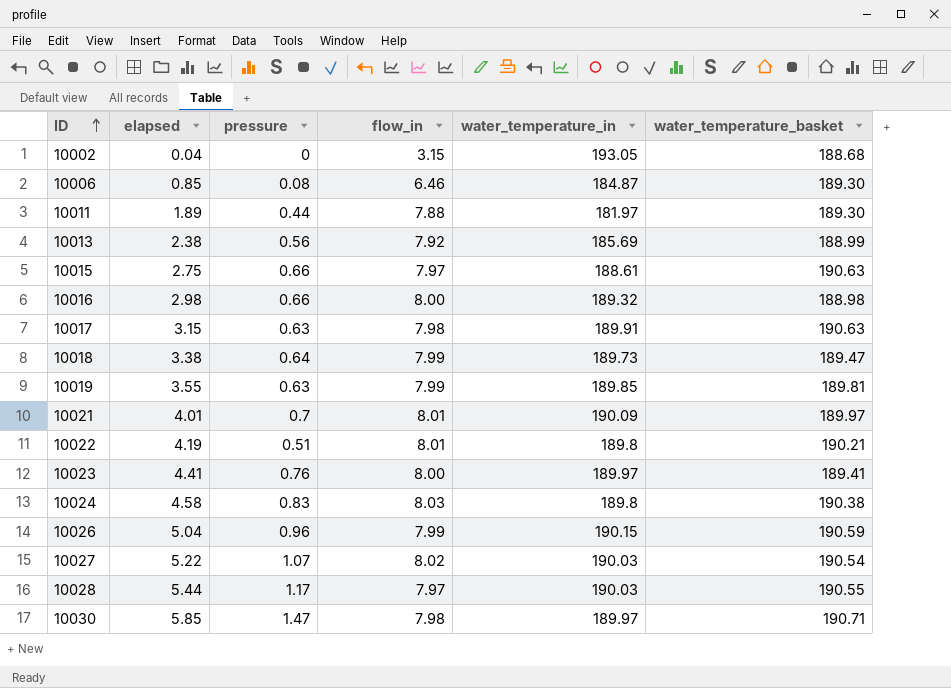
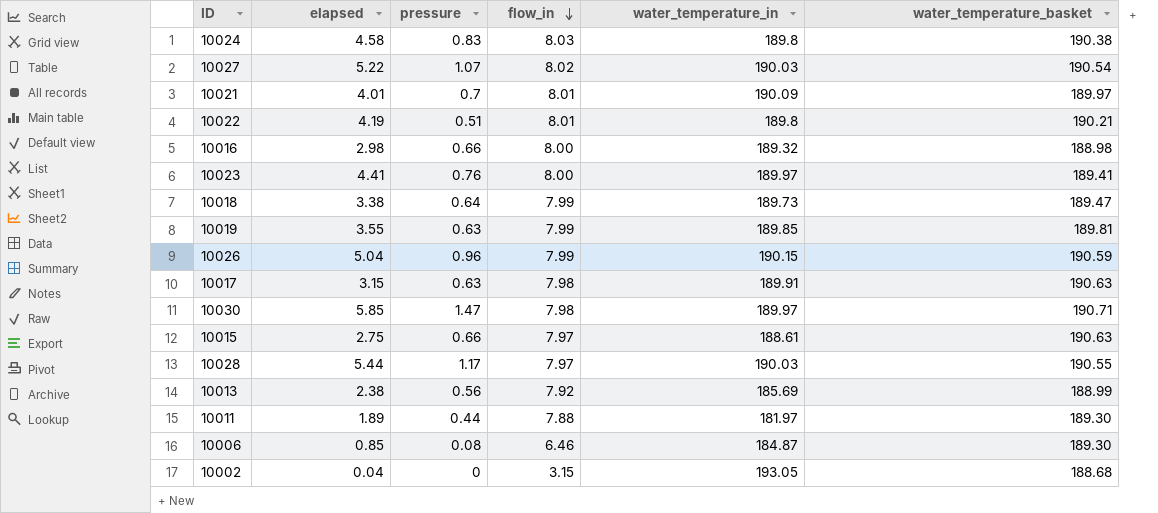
row order: ID ascending -> flow_in descending

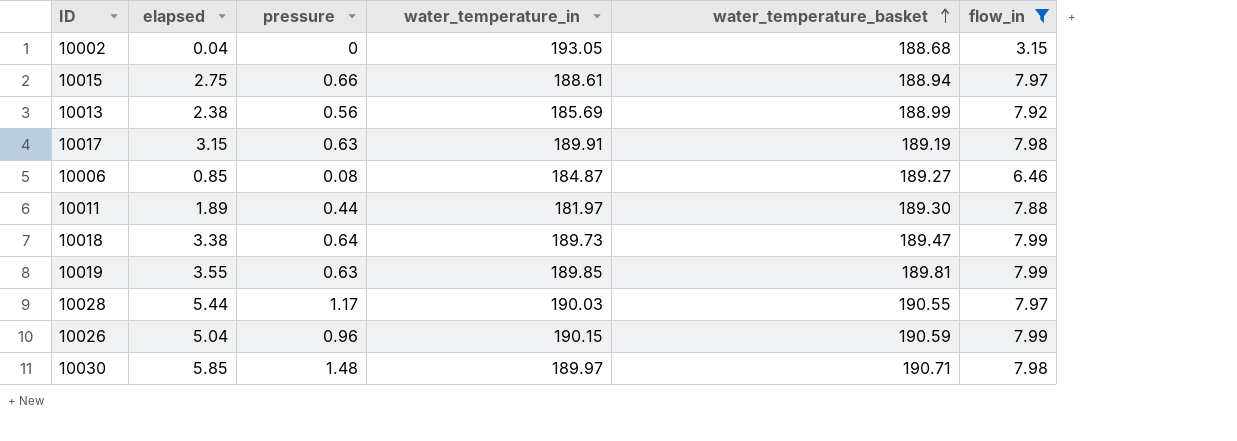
filter: none -> flow_in <= 7.99
row order: flow_in descending -> water_temperature_basket ascending
column flow_in | position: 4 -> 6
10015 | water_temperature_basket: 190.63 -> 188.94
10017 | water_temperature_basket: 190.63 -> 189.19
10006 | water_temperature_basket: 189.30 -> 189.27
10030 | pressure: 1.47 -> 1.48

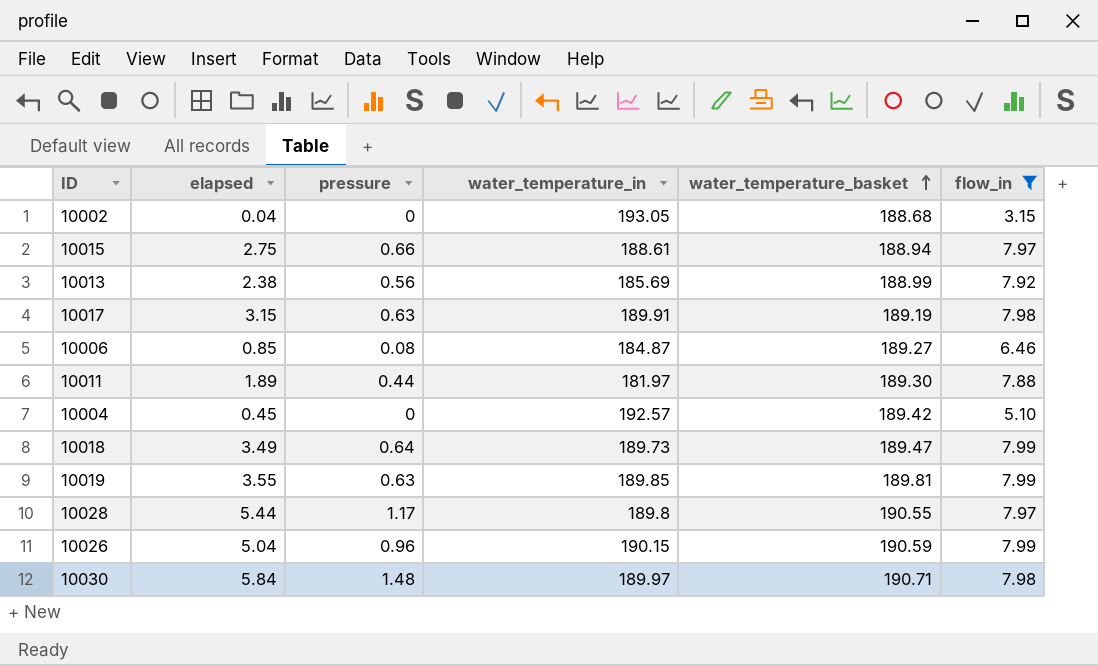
row 10004: none -> 0.45 | 0 | 192.57 | 189.42 | 5.10
10018 | elapsed: 3.38 -> 3.49
10028 | water_temperature_in: 190.03 -> 189.8
10030 | elapsed: 5.85 -> 5.84

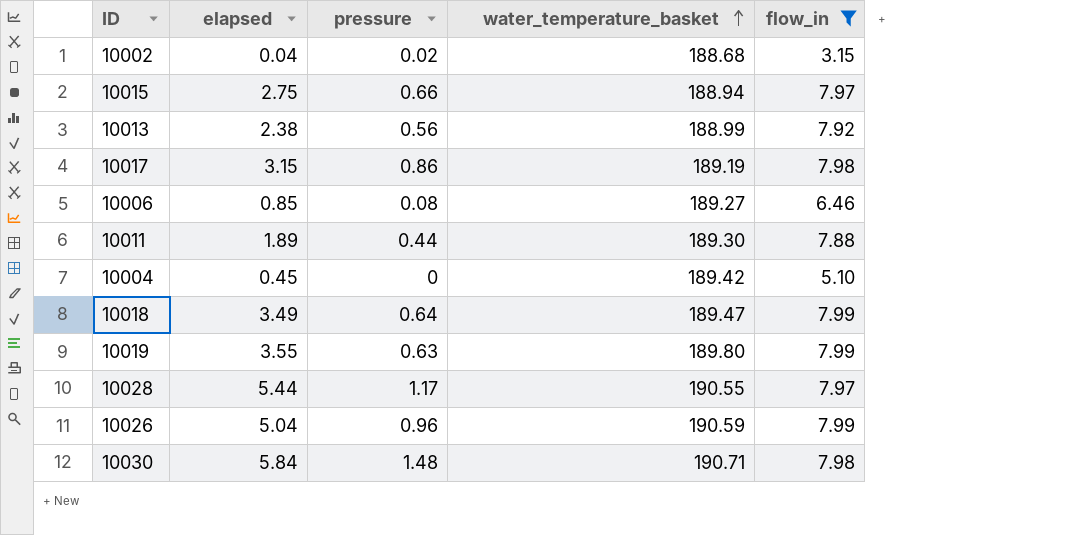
column water_temperature_in | position: 4 -> none
10002 | pressure: 0 -> 0.02
10017 | pressure: 0.63 -> 0.86
10019 | water_temperature_basket: 189.81 -> 189.80

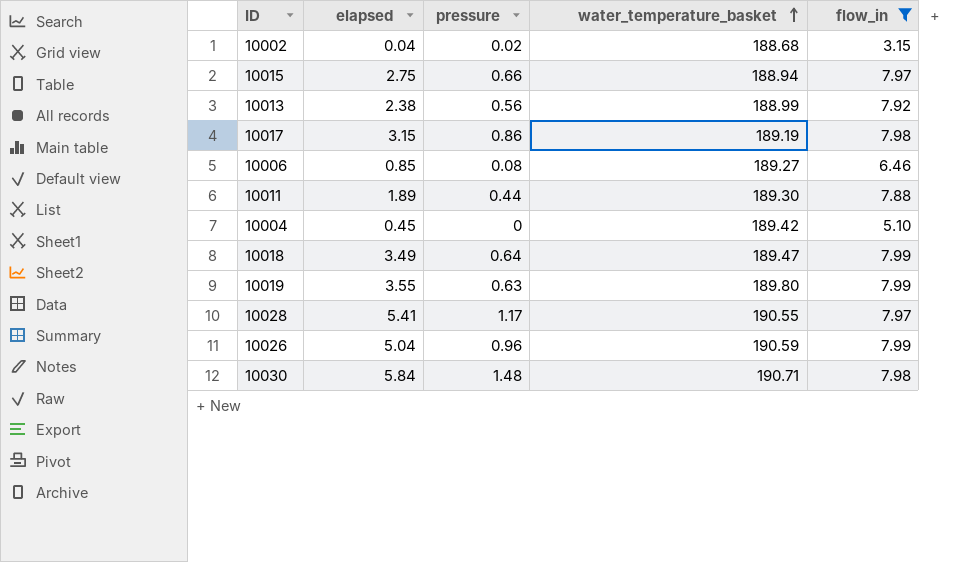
10028 | elapsed: 5.44 -> 5.41

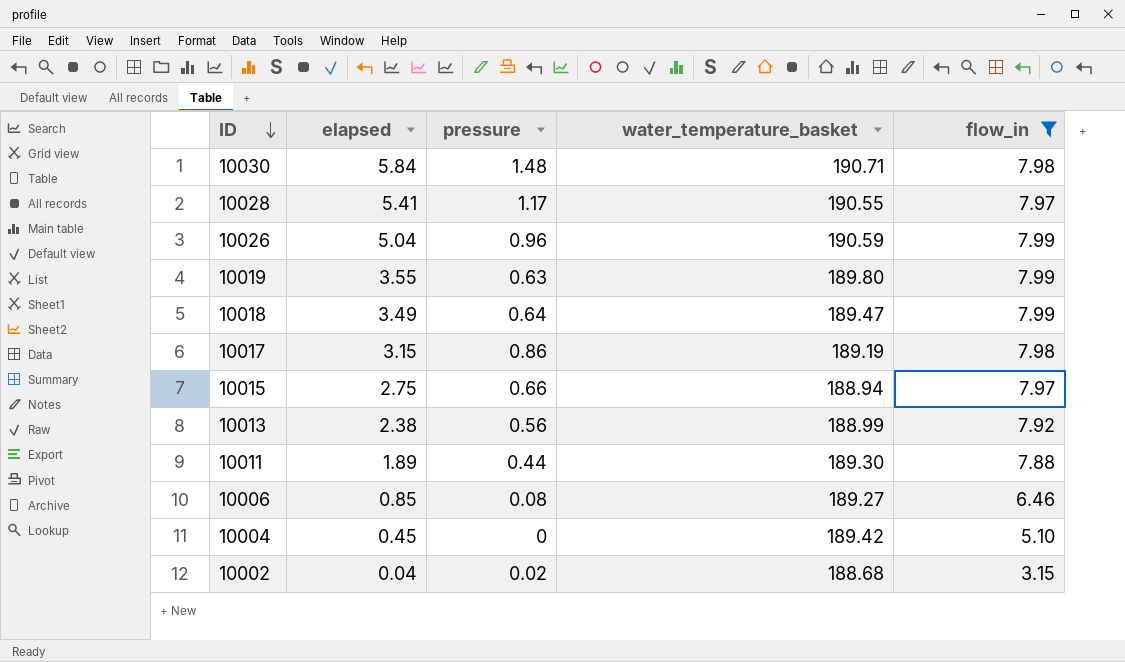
row order: water_temperature_basket ascending -> ID descending

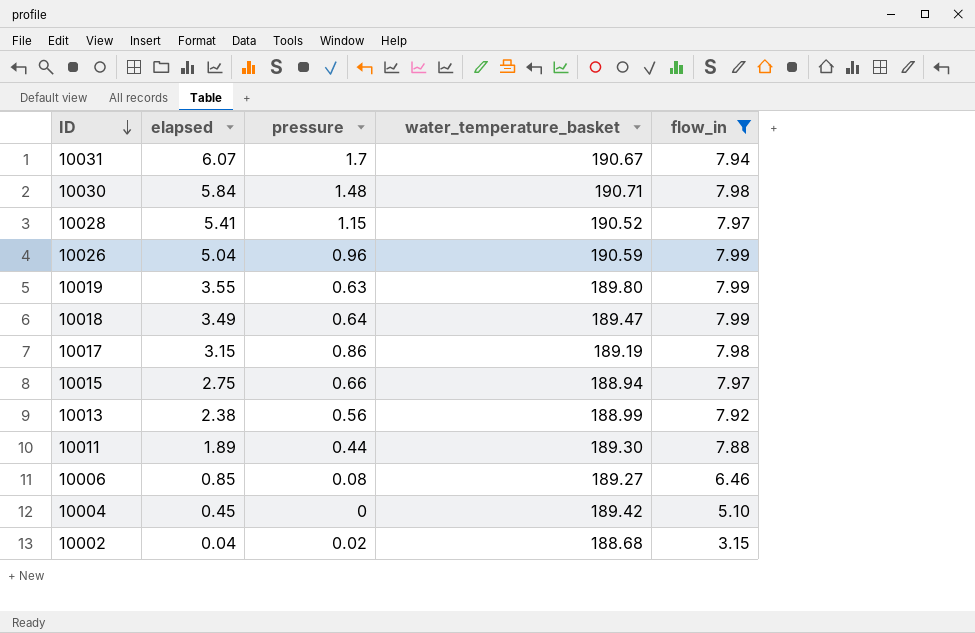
row 10031: none -> 6.07 | 1.7 | 190.67 | 7.94
10028 | pressure: 1.17 -> 1.15
10028 | water_temperature_basket: 190.55 -> 190.52

